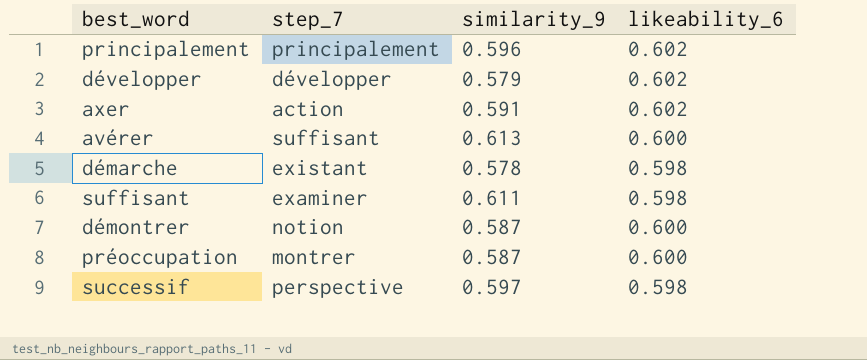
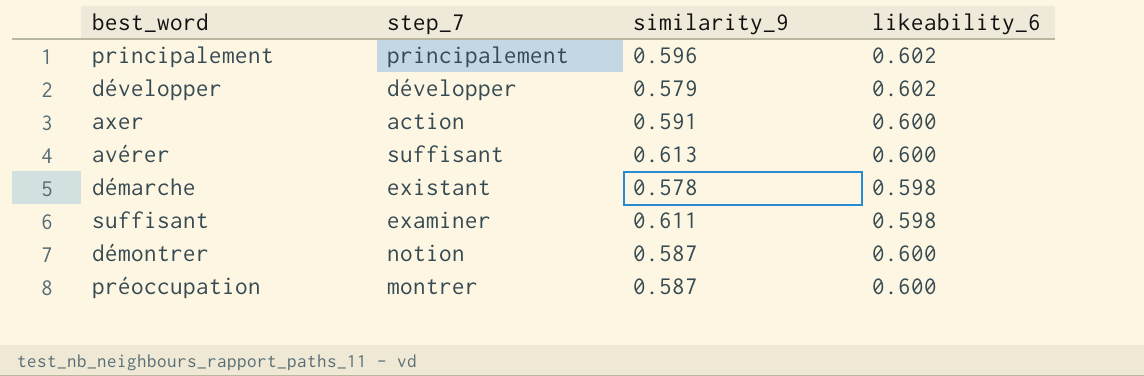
row successif: perspective | 0.597 | 0.598 -> none
axer | likeability_6: 0.602 -> 0.600

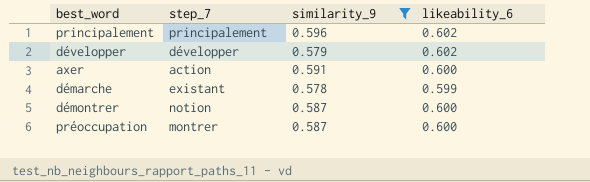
filter: none -> similarity_9 <= 0.596
démarche | likeability_6: 0.598 -> 0.599

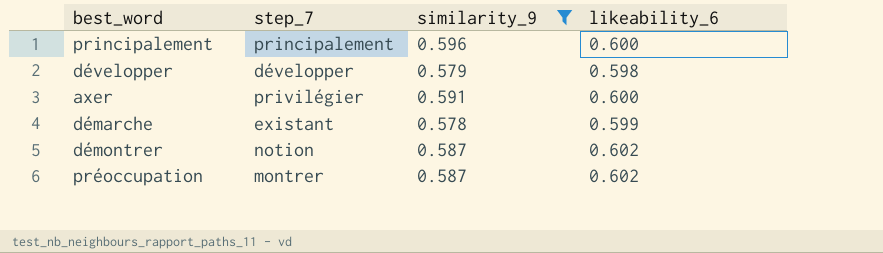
principalement | likeability_6: 0.602 -> 0.600
développer | likeability_6: 0.602 -> 0.598
axer | step_7: action -> privilégier
démontrer | likeability_6: 0.600 -> 0.602
préoccupation | likeability_6: 0.600 -> 0.602

